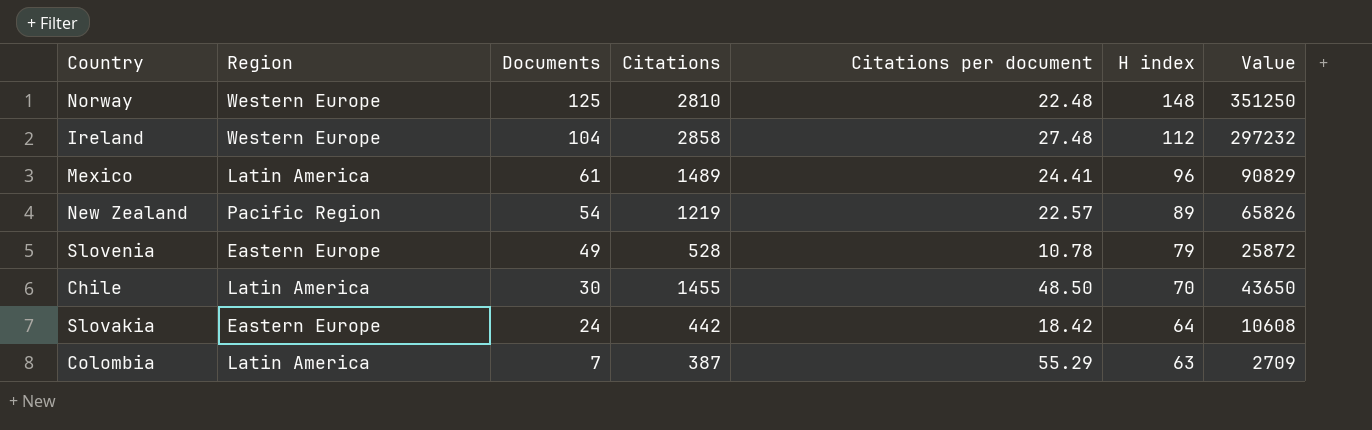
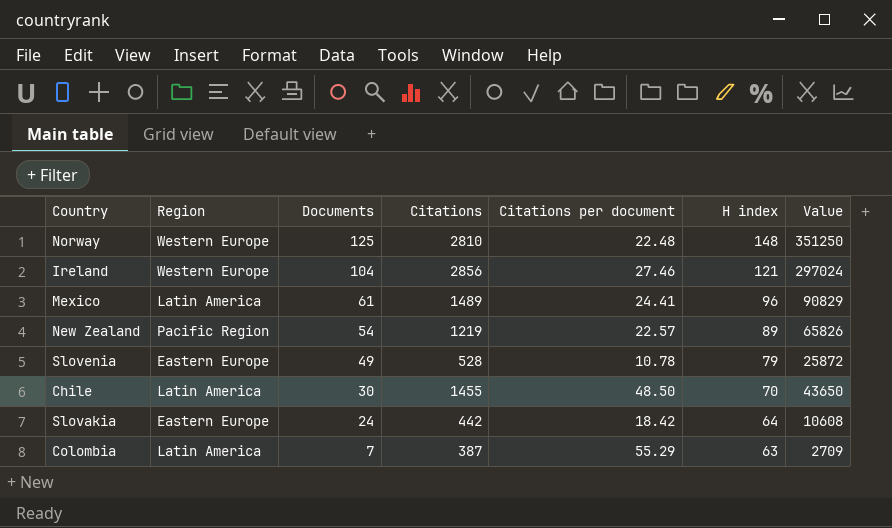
Ireland | Citations: 2858 -> 2856
Ireland | Citations per document: 27.48 -> 27.46
Ireland | H index: 112 -> 121
Ireland | Value: 297232 -> 297024

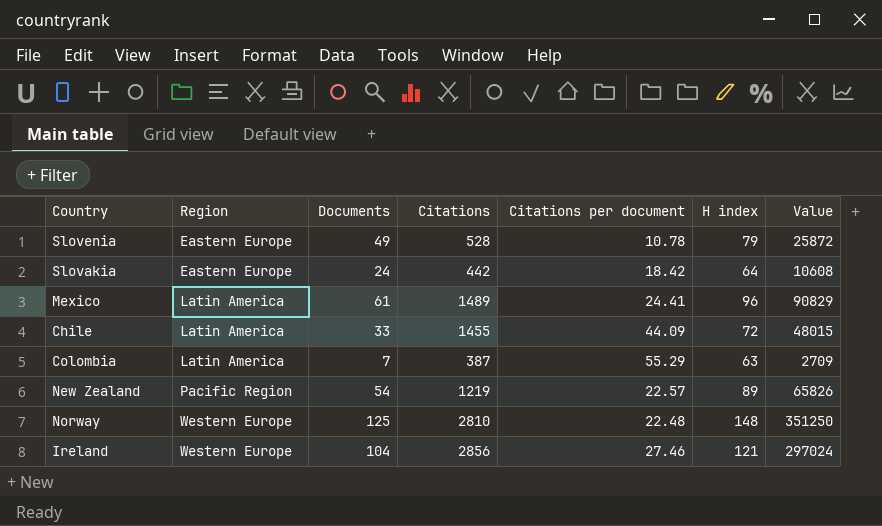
row order: Documents descending -> Region ascending
Chile | Documents: 30 -> 33
Chile | Citations per document: 48.50 -> 44.09
Chile | H index: 70 -> 72
Chile | Value: 43650 -> 48015

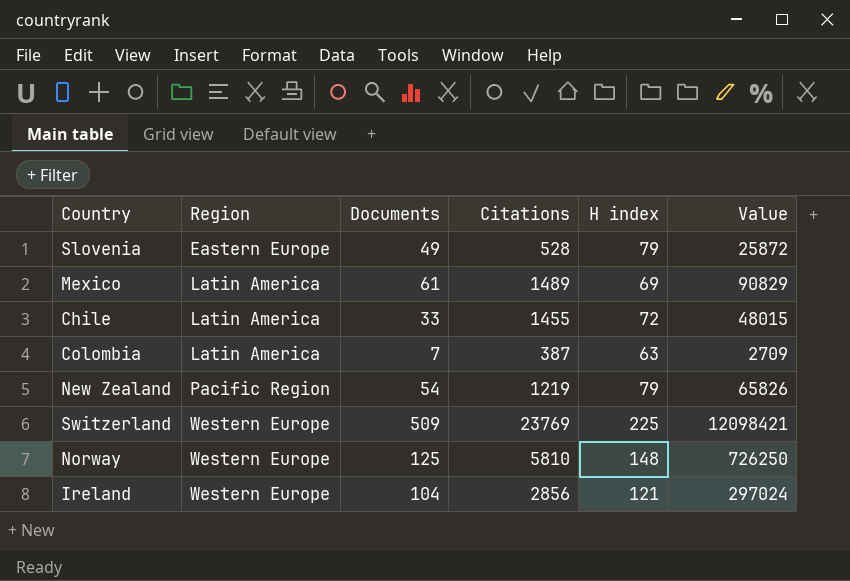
column Citations per document | formula: [Citations] / [Documents] -> none
row Slovakia: Eastern Europe | 24 | 442 | 18.42 | 64 | 10608 -> none
Mexico | H index: 96 -> 69
New Zealand | H index: 89 -> 79
row Switzerland: none -> Western Europe | 509 | 23769 | 225 | 12098421
Norway | Citations: 2810 -> 5810
Norway | Value: 351250 -> 726250

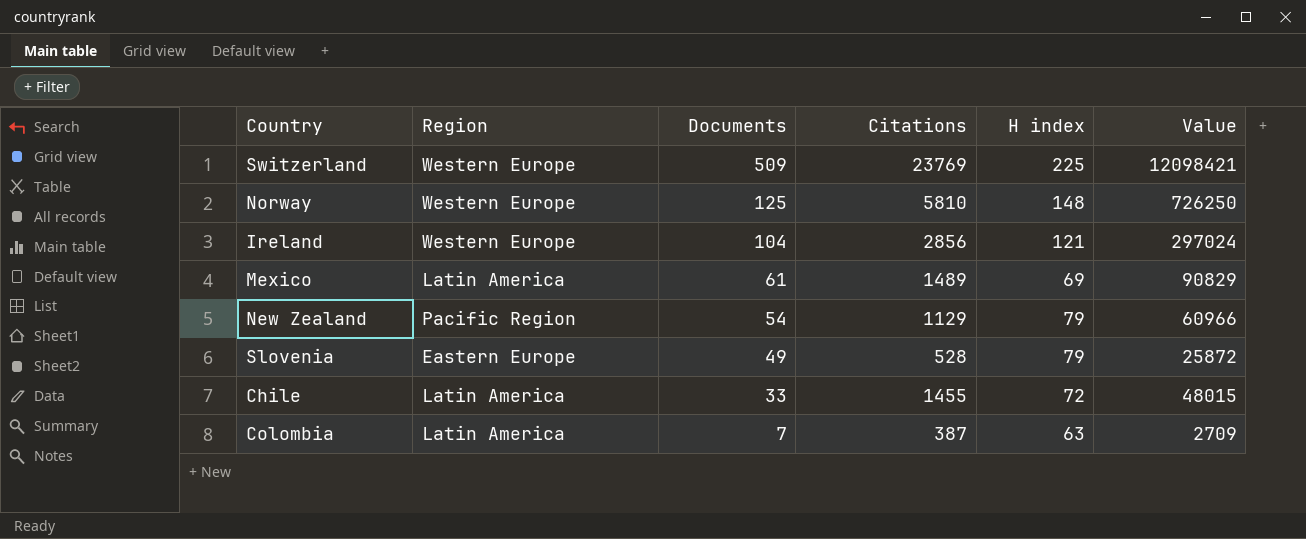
row order: Region ascending -> Documents descending
New Zealand | Citations: 1219 -> 1129
New Zealand | Value: 65826 -> 60966

